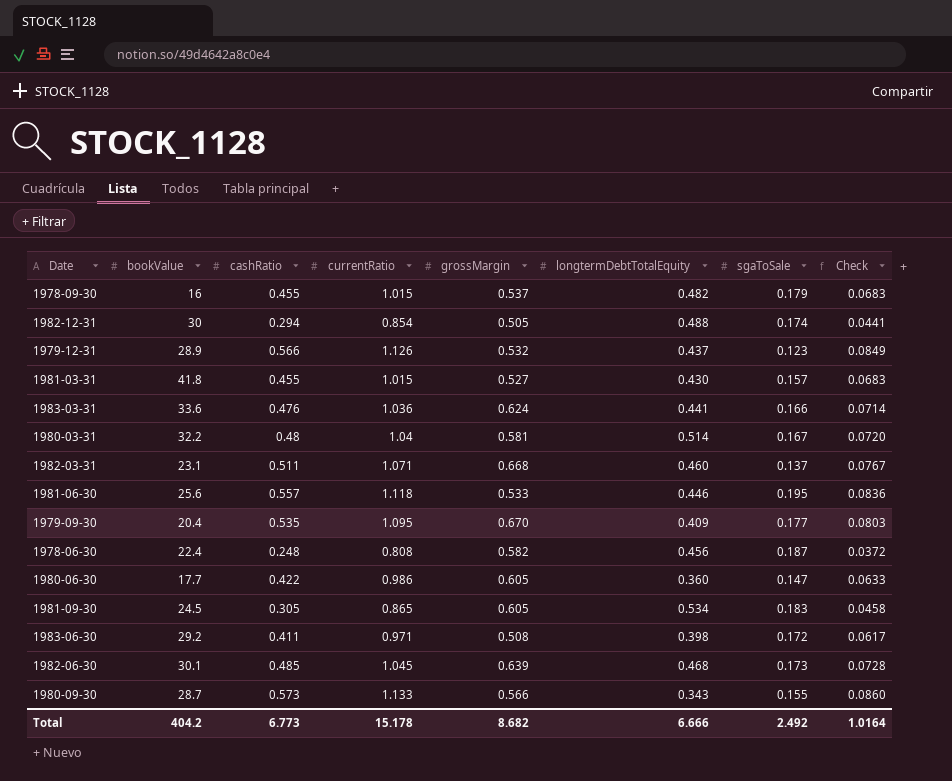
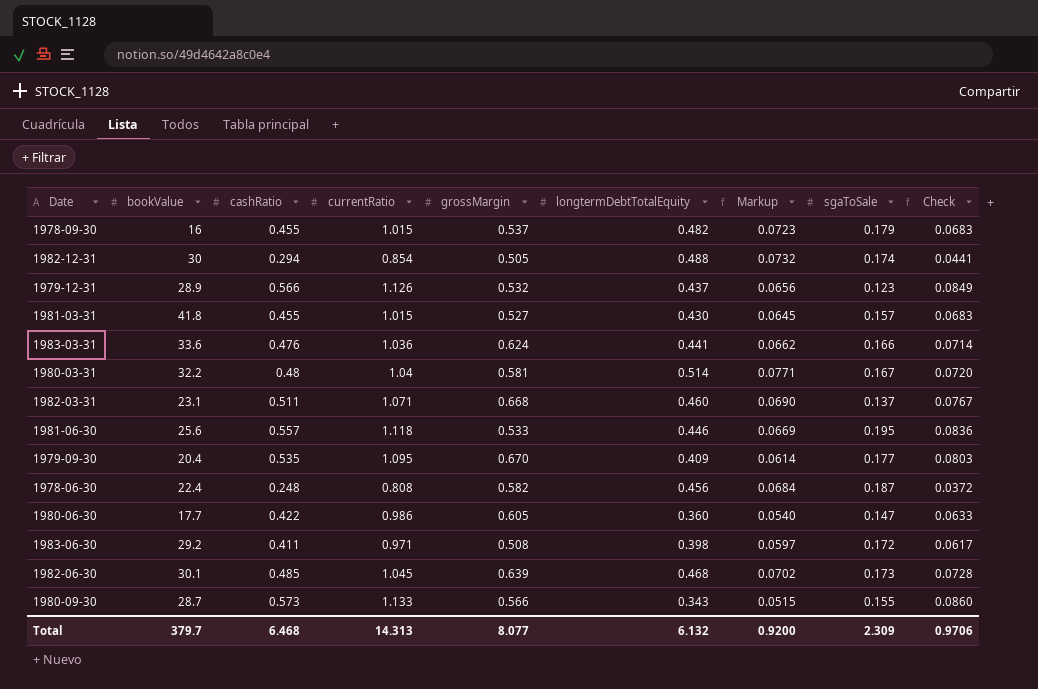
column Markup | formula: none -> [longtermDebtTotalEquity] * 0.15
row 1981-09-30: 24.5 | 0.305 | 0.865 | 0.605 | 0.534 | 0.183 | 0.0458 -> none
Total | bookValue: 404.2 -> 379.7
Total | cashRatio: 6.773 -> 6.468
Total | currentRatio: 15.178 -> 14.313
Total | grossMargin: 8.682 -> 8.077
Total | longtermDebtTotalEquity: 6.666 -> 6.132
Total | sgaToSale: 2.492 -> 2.309
Total | Check: 1.0164 -> 0.9706

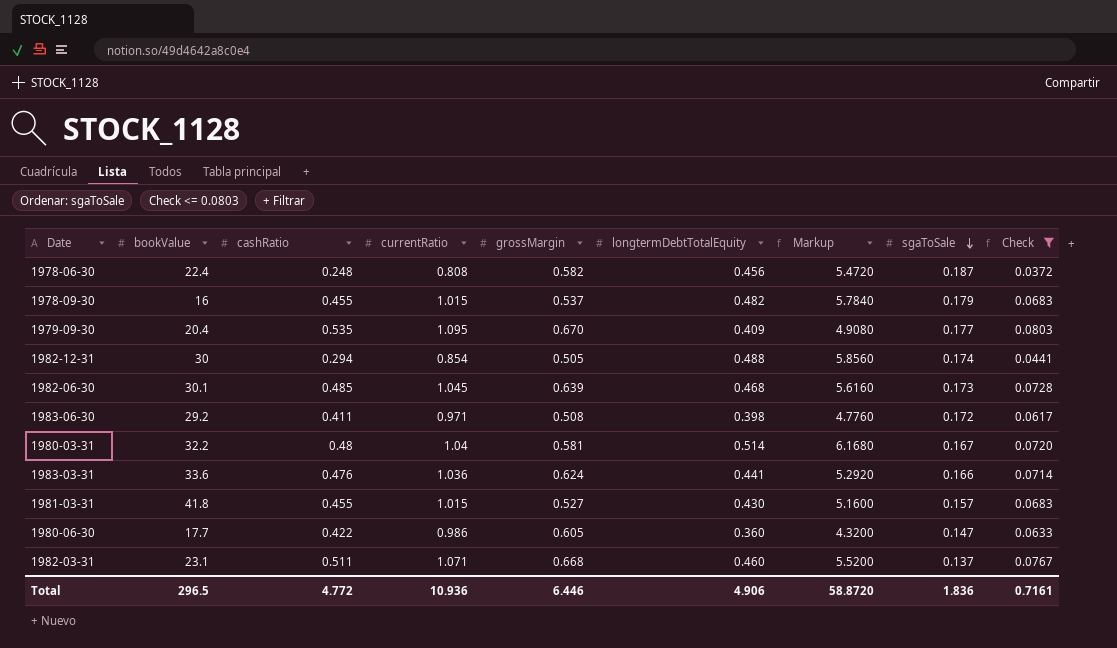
filter: none -> Check <= 0.0803
row order: none -> sgaToSale descending
column Markup | formula: [longtermDebtTotalEquity] * 0.15 -> [longtermDebtTotalEquity] * 12
Total | bookValue: 379.7 -> 296.5
Total | cashRatio: 6.468 -> 4.772
Total | currentRatio: 14.313 -> 10.936
Total | grossMargin: 8.077 -> 6.446
Total | longtermDebtTotalEquity: 6.132 -> 4.906
Total | Markup: 0.9200 -> 58.8720
Total | sgaToSale: 2.309 -> 1.836
Total | Check: 0.9706 -> 0.7161

